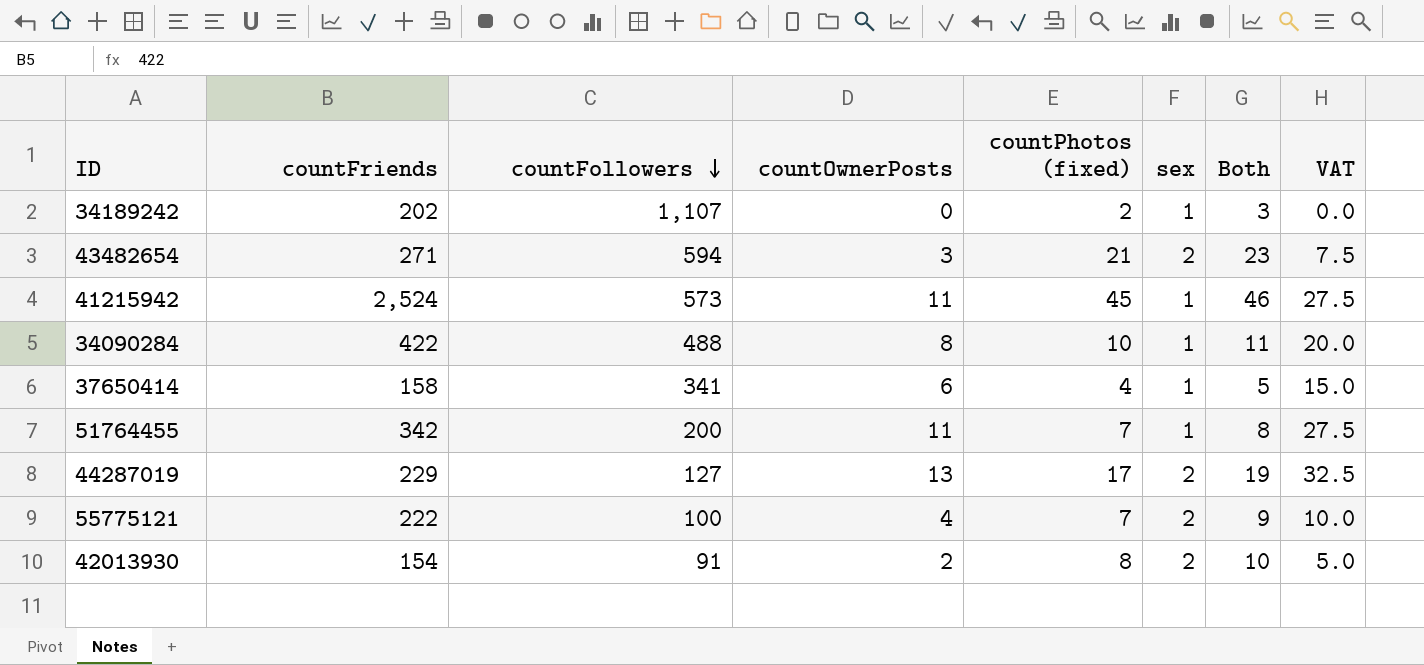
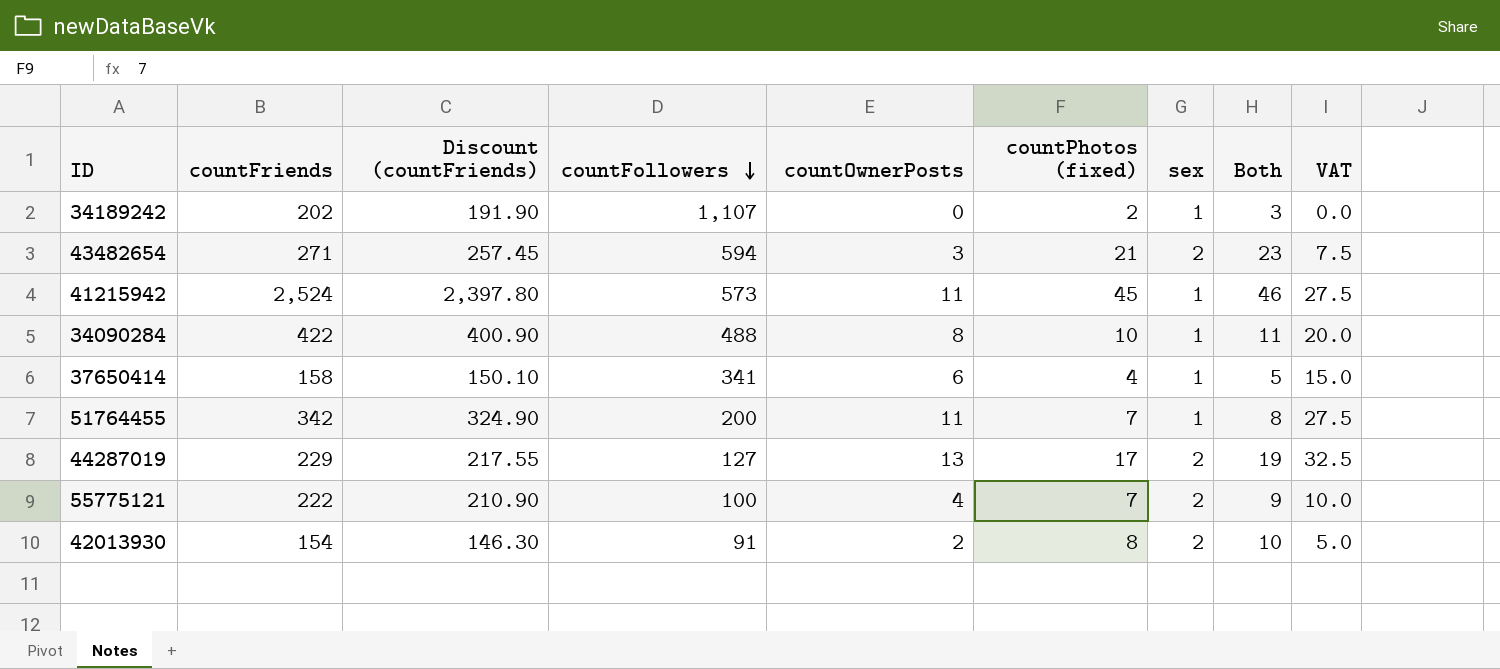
column Discount (countFriends) | formula: none -> [countFriends] * 0.95

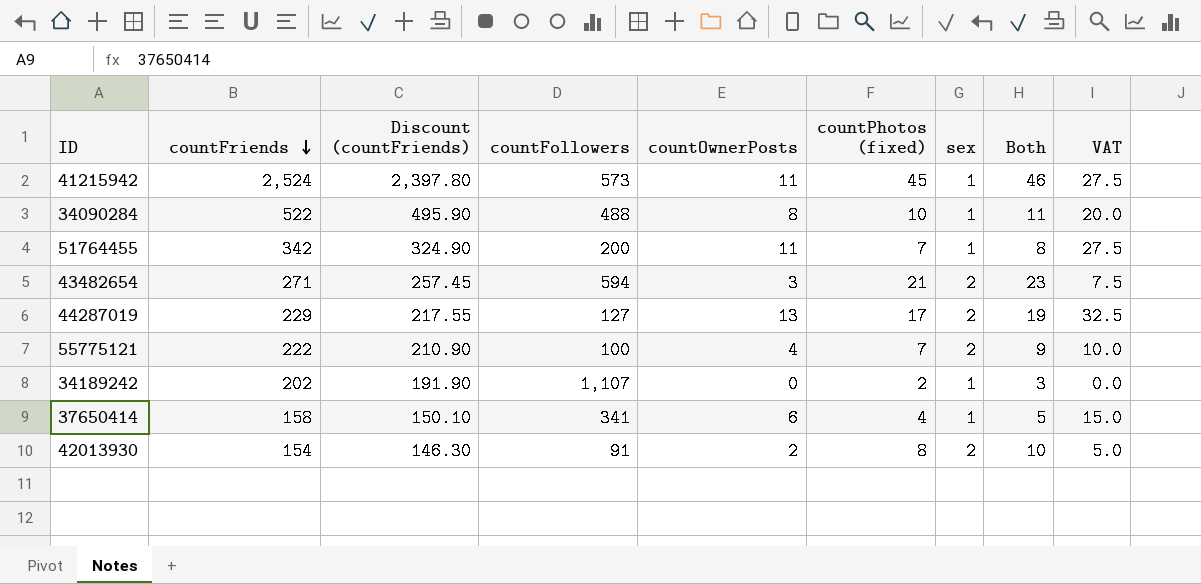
row order: countFollowers descending -> countFriends descending
34090284 | countFriends: 422 -> 522
34090284 | Discount (countFriends): 400.90 -> 495.90

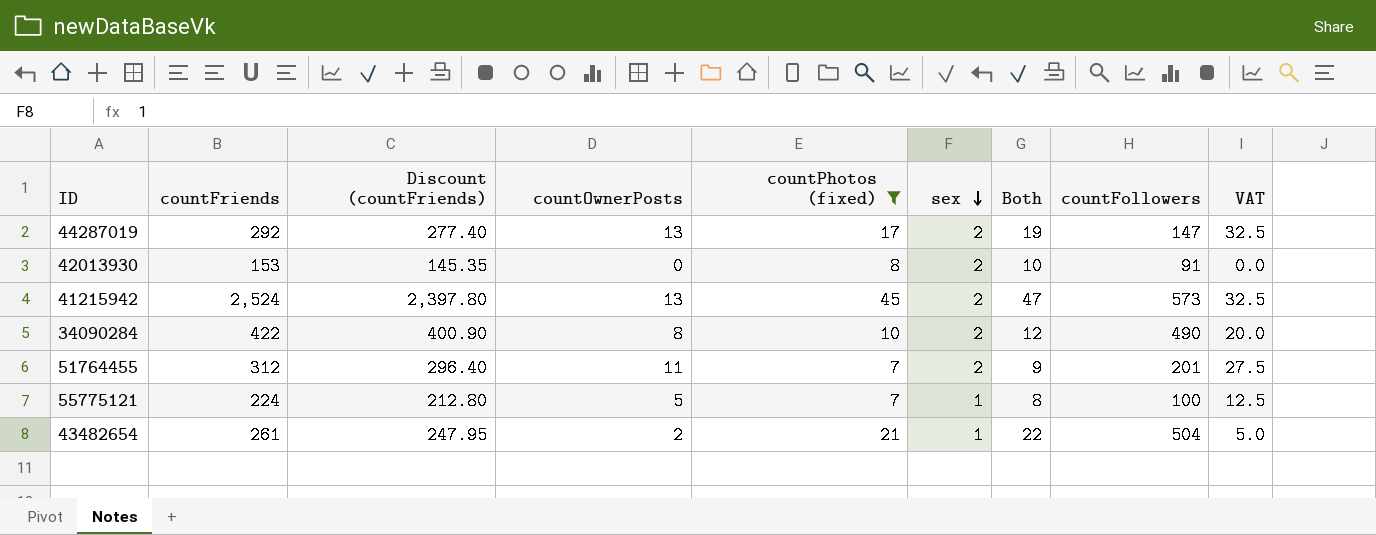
filter: none -> countPhotos (fixed) >= 7
row order: countFriends descending -> sex descending
column countFollowers | position: 4 -> 8
44287019 | countFriends: 229 -> 292
44287019 | Discount (countFriends): 217.55 -> 277.40
44287019 | countFollowers: 127 -> 147
42013930 | countFriends: 154 -> 153
42013930 | Discount (countFriends): 146.30 -> 145.35
42013930 | countOwnerPosts: 2 -> 0
42013930 | VAT: 5.0 -> 0.0
41215942 | countOwnerPosts: 11 -> 13
41215942 | sex: 1 -> 2
41215942 | Both: 46 -> 47
41215942 | VAT: 27.5 -> 32.5
34090284 | countFriends: 522 -> 422
34090284 | Discount (countFriends): 495.90 -> 400.90
34090284 | sex: 1 -> 2
34090284 | Both: 11 -> 12
34090284 | countFollowers: 488 -> 490
51764455 | countFriends: 342 -> 312
51764455 | Discount (countFriends): 324.90 -> 296.40
51764455 | sex: 1 -> 2
51764455 | Both: 8 -> 9
51764455 | countFollowers: 200 -> 201
55775121 | countFriends: 222 -> 224
55775121 | Discount (countFriends): 210.90 -> 212.80
55775121 | countOwnerPosts: 4 -> 5
55775121 | sex: 2 -> 1
55775121 | Both: 9 -> 8
55775121 | VAT: 10.0 -> 12.5
43482654 | countFriends: 271 -> 261
43482654 | Discount (countFriends): 257.45 -> 247.95
43482654 | countOwnerPosts: 3 -> 2
43482654 | sex: 2 -> 1
43482654 | Both: 23 -> 22
43482654 | countFollowers: 594 -> 504
43482654 | VAT: 7.5 -> 5.0

